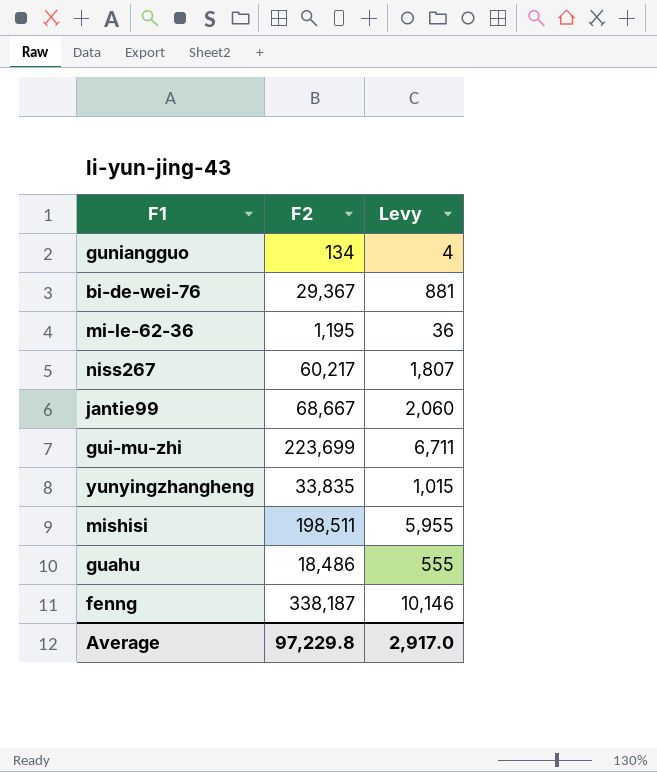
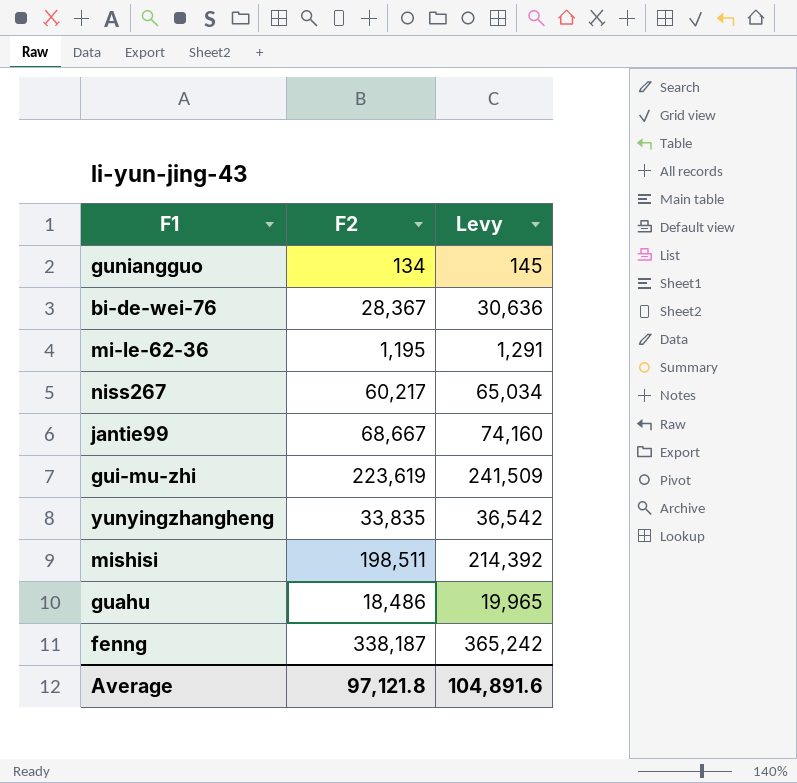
column Levy | formula: [F2] * 0.03 -> [F2] * 1.08
bi-de-wei-76 | F2: 29,367 -> 28,367
gui-mu-zhi | F2: 223,699 -> 223,619
Average | F2: 97,229.8 -> 97,121.8
Average | Levy: 2,917.0 -> 104,891.6

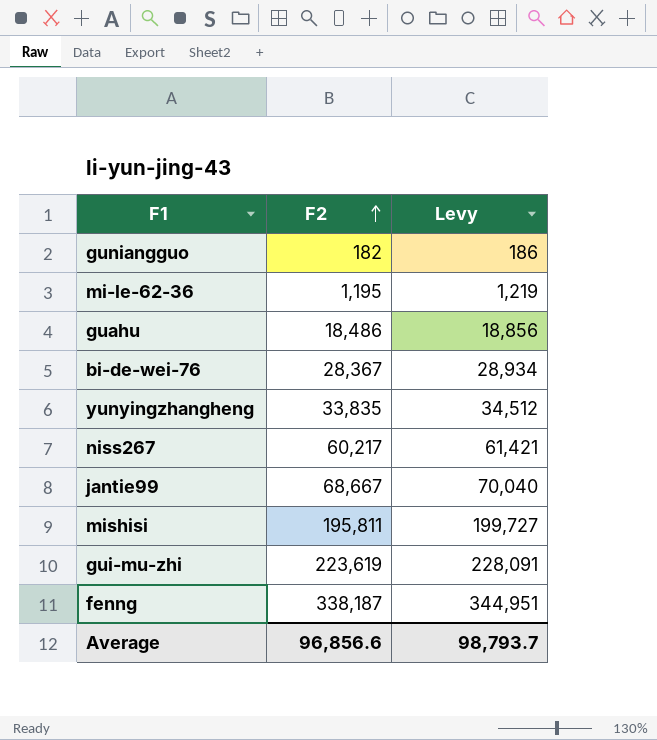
row order: none -> F2 ascending
column Levy | formula: [F2] * 1.08 -> [F2] * 1.02
guniangguo | F2: 134 -> 182
mishisi | F2: 198,511 -> 195,811
Average | F2: 97,121.8 -> 96,856.6
Average | Levy: 104,891.6 -> 98,793.7

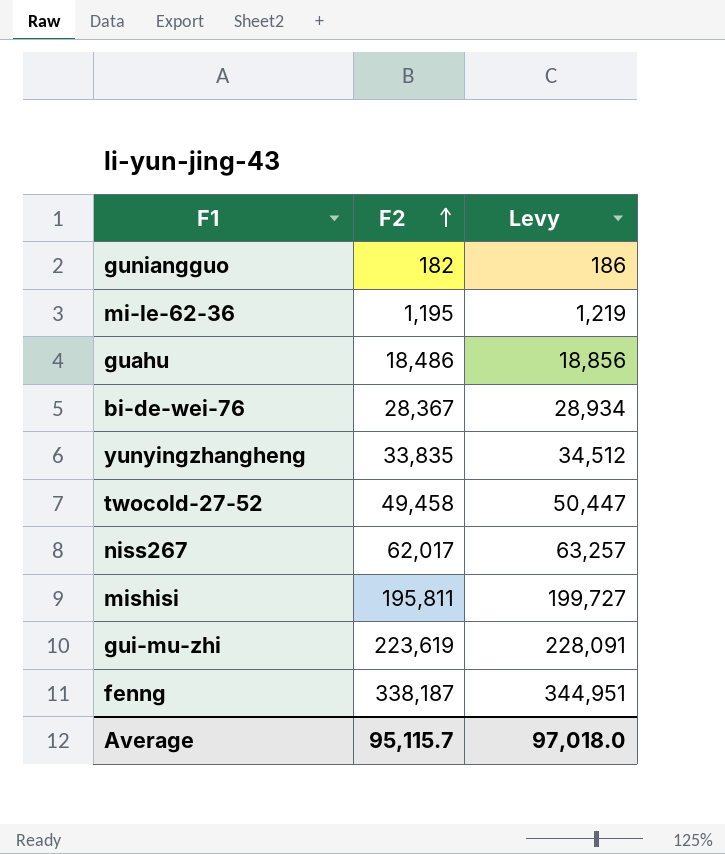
row jantie99: 68,667 | 70,040 -> none
row twocold-27-52: none -> 49,458 | 50,447
niss267 | F2: 60,217 -> 62,017
niss267 | Levy: 61,421 -> 63,257
Average | F2: 96,856.6 -> 95,115.7
Average | Levy: 98,793.7 -> 97,018.0

